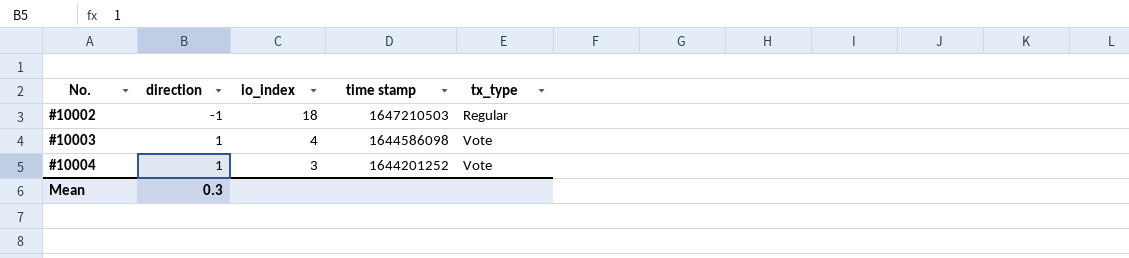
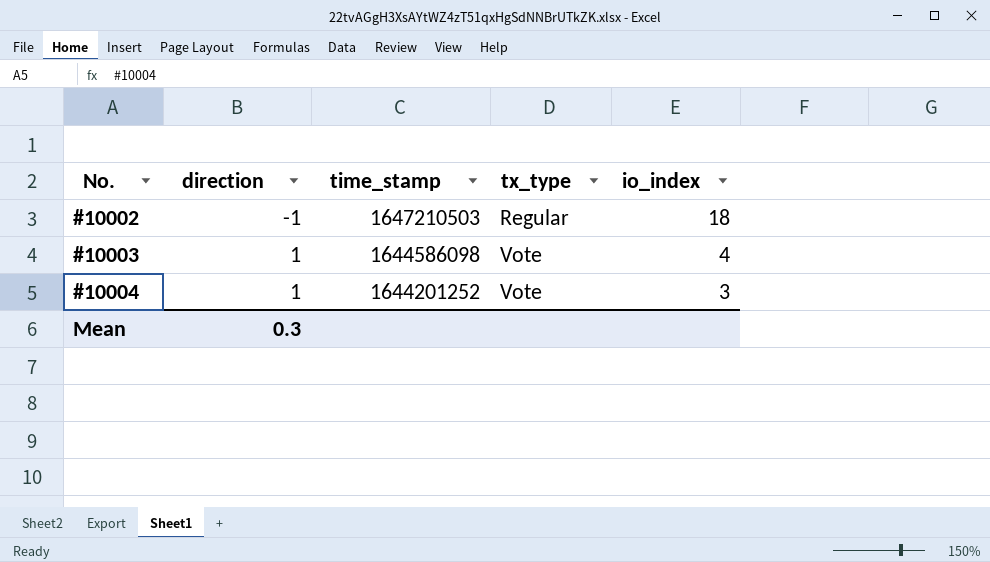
column name: time stamp -> time_stamp
column io_index | position: 3 -> 5

